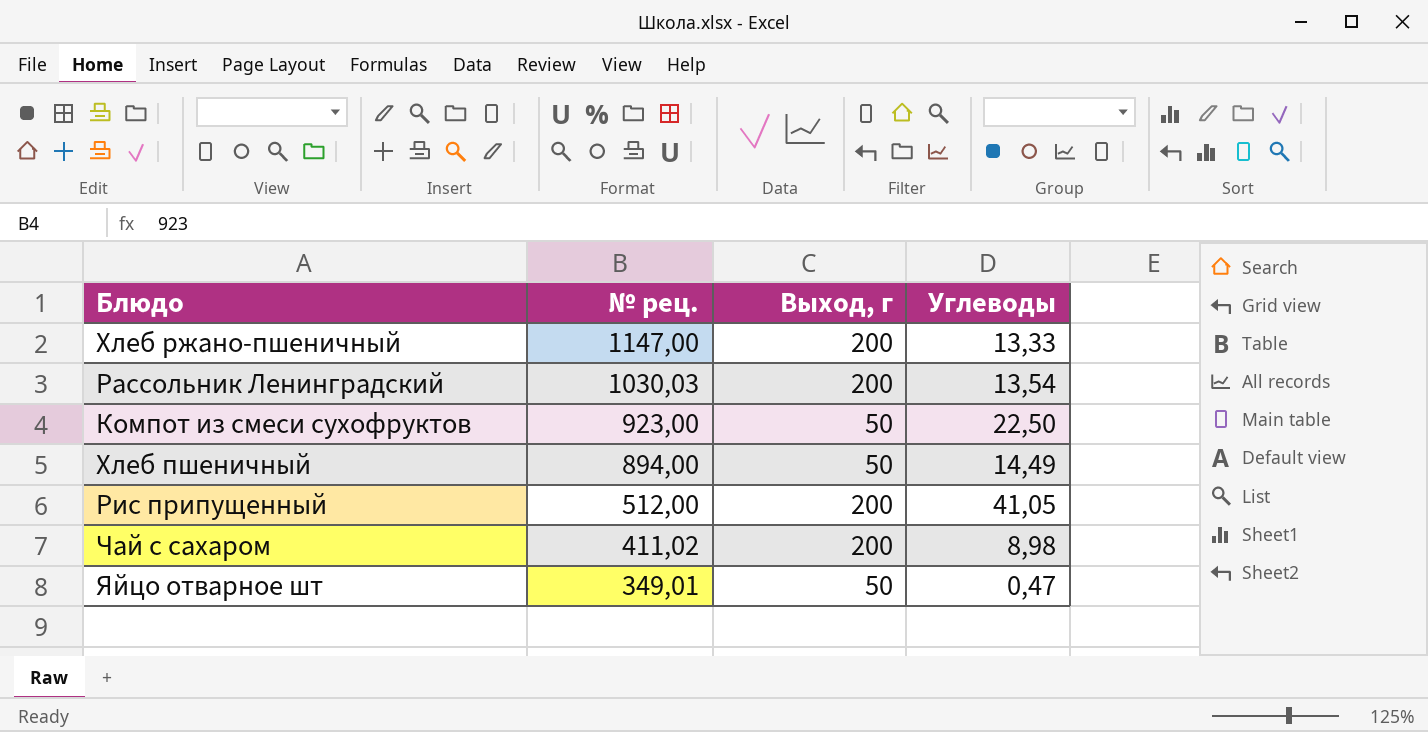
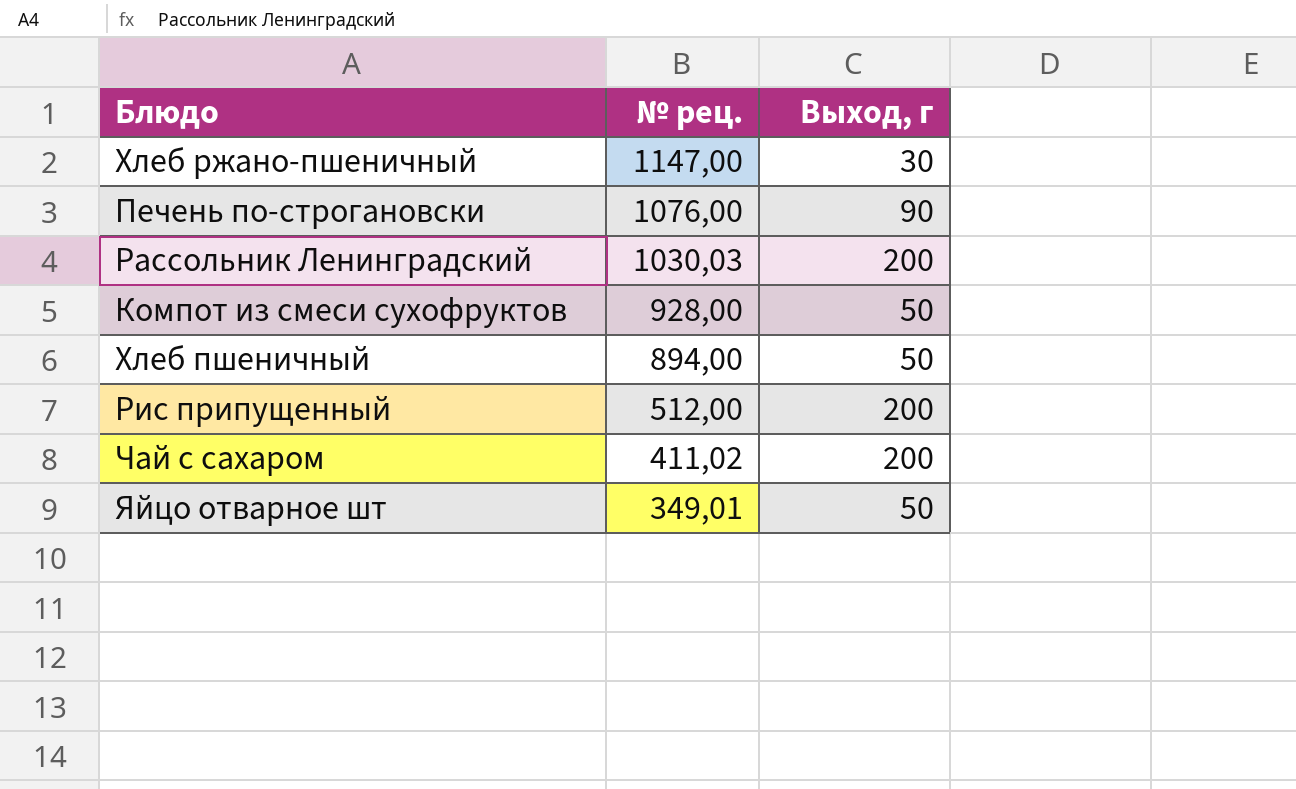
column Углеводы | position: 4 -> none
Хлеб ржано-пшеничный | Выход, г: 200 -> 30
row Печень по-строгановски: none -> 1076,00 | 90
Компот из смеси сухофруктов | № рец.: 923,00 -> 928,00

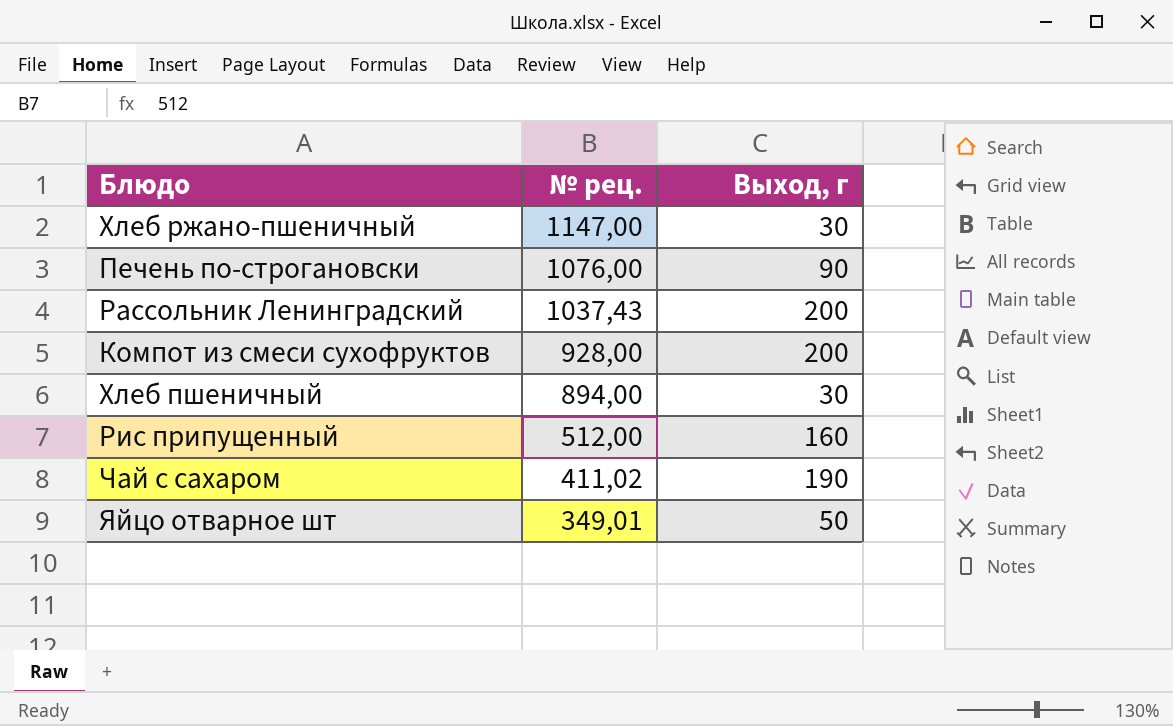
Рассольник Ленинградский | № рец.: 1030,03 -> 1037,43
Компот из смеси сухофруктов | Выход, г: 50 -> 200
Хлеб пшеничный | Выход, г: 50 -> 30
Рис припущенный | Выход, г: 200 -> 160
Чай с сахаром | Выход, г: 200 -> 190

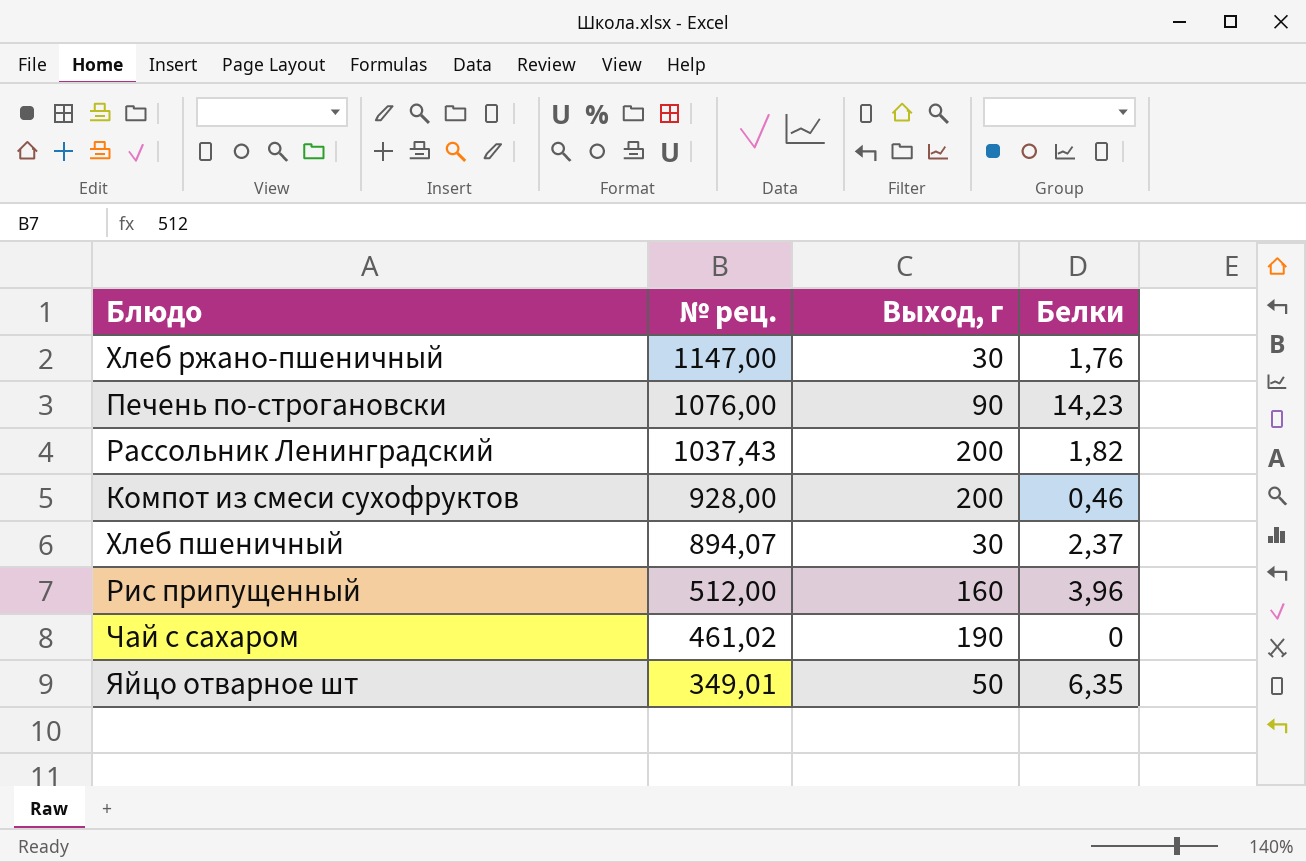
column Белки | position: none -> 4
Хлеб пшеничный | № рец.: 894,00 -> 894,07
Чай с сахаром | № рец.: 411,02 -> 461,02

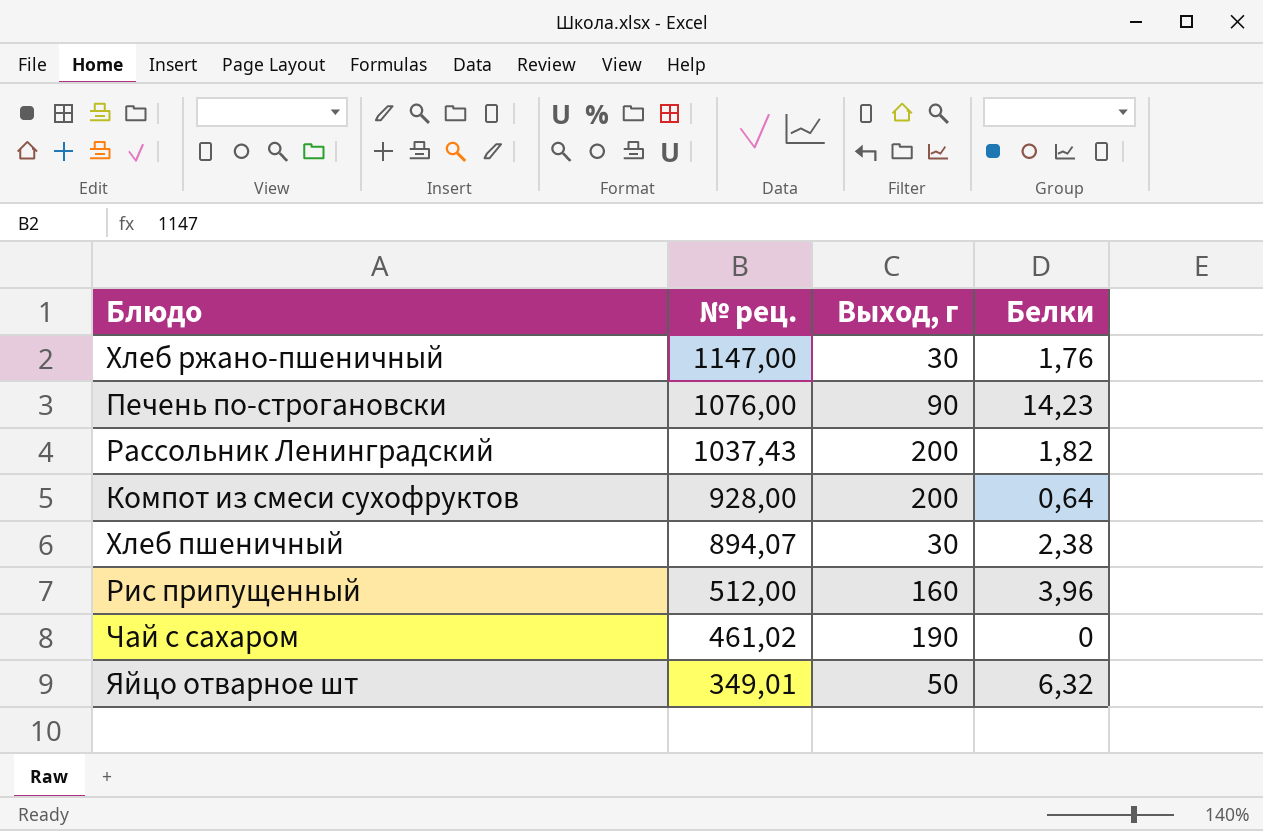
Компот из смеси сухофруктов | Белки: 0,46 -> 0,64
Хлеб пшеничный | Белки: 2,37 -> 2,38
Яйцо отварное шт | Белки: 6,35 -> 6,32

